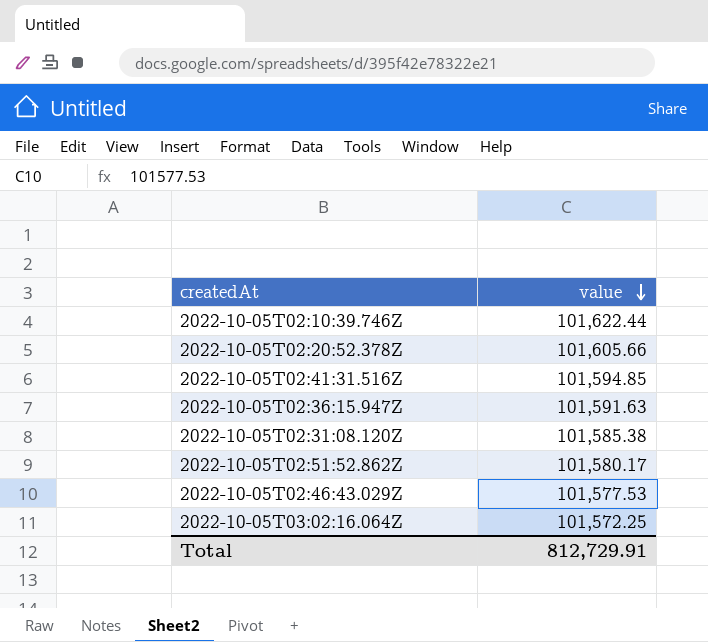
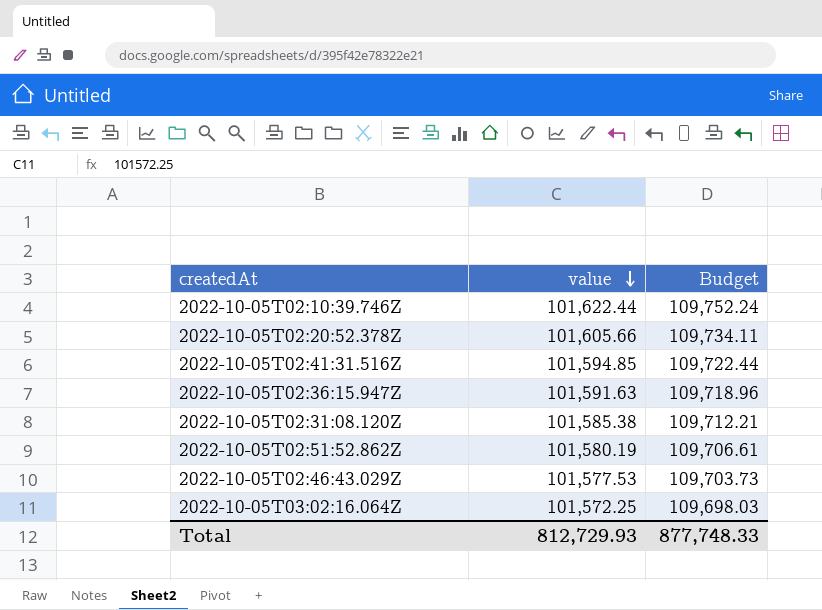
column Budget | formula: none -> [value] * 1.08
2022-10-05T02:51:52.862Z | value: 101,580.17 -> 101,580.19
Total | value: 812,729.91 -> 812,729.93

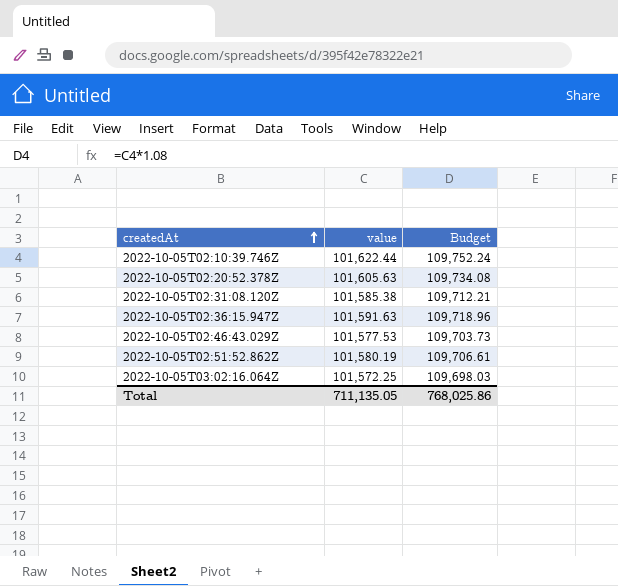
row order: value descending -> createdAt ascending
row 2022-10-05T02:41:31.516Z: 101,594.85 | 109,722.44 -> none
2022-10-05T02:20:52.378Z | value: 101,605.66 -> 101,605.63
2022-10-05T02:20:52.378Z | Budget: 109,734.11 -> 109,734.08
Total | value: 812,729.93 -> 711,135.05
Total | Budget: 877,748.33 -> 768,025.86

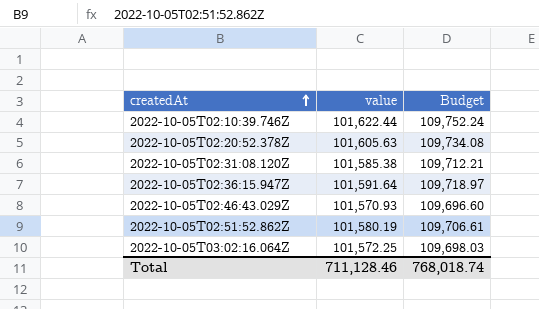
2022-10-05T02:36:15.947Z | value: 101,591.63 -> 101,591.64
2022-10-05T02:36:15.947Z | Budget: 109,718.96 -> 109,718.97
2022-10-05T02:46:43.029Z | value: 101,577.53 -> 101,570.93
2022-10-05T02:46:43.029Z | Budget: 109,703.73 -> 109,696.60
Total | value: 711,135.05 -> 711,128.46
Total | Budget: 768,025.86 -> 768,018.74

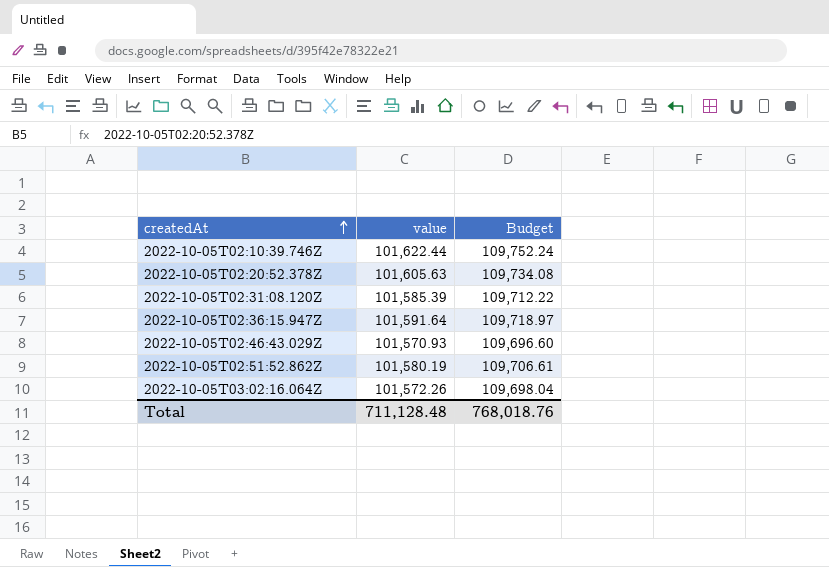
2022-10-05T02:31:08.120Z | value: 101,585.38 -> 101,585.39
2022-10-05T02:31:08.120Z | Budget: 109,712.21 -> 109,712.22
2022-10-05T03:02:16.064Z | value: 101,572.25 -> 101,572.26
2022-10-05T03:02:16.064Z | Budget: 109,698.03 -> 109,698.04
Total | value: 711,128.46 -> 711,128.48
Total | Budget: 768,018.74 -> 768,018.76

